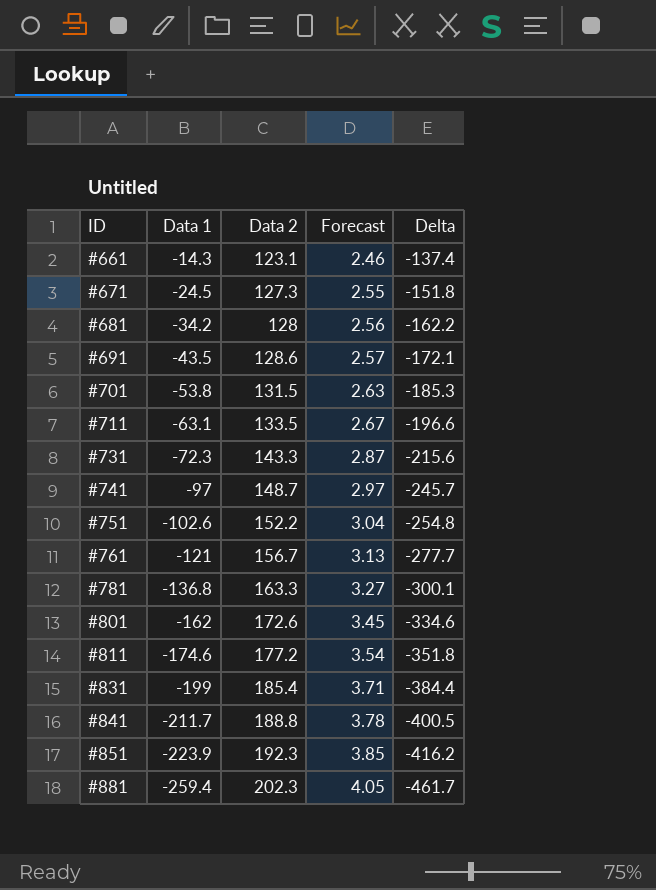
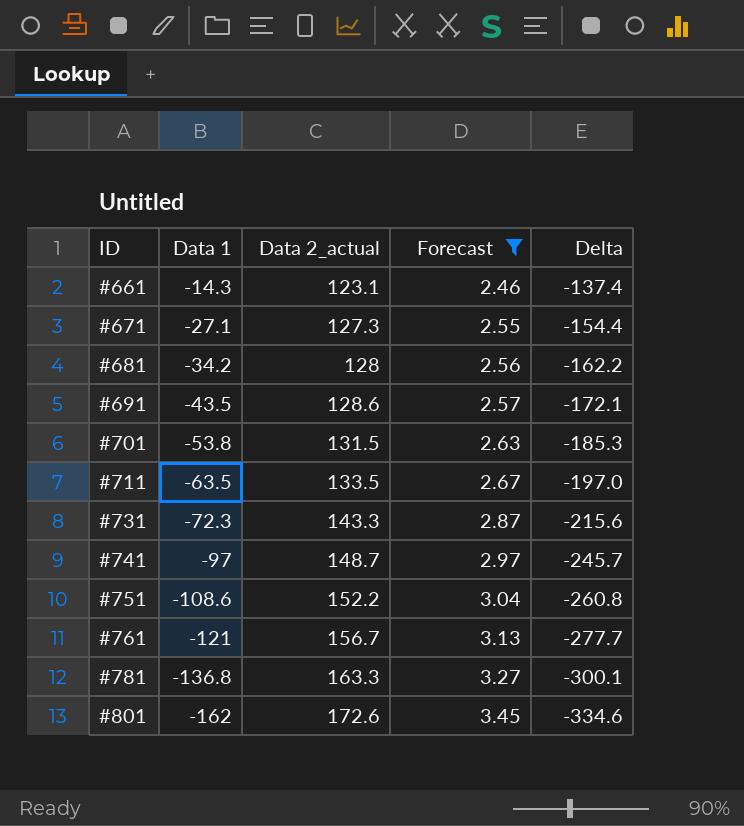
filter: none -> Forecast <= 3.45
column name: Data 2 -> Data 2_actual
#671 | Data 1: -24.5 -> -27.1
#671 | Delta: -151.8 -> -154.4
#711 | Data 1: -63.1 -> -63.5
#711 | Delta: -196.6 -> -197.0
#751 | Data 1: -102.6 -> -108.6
#751 | Delta: -254.8 -> -260.8

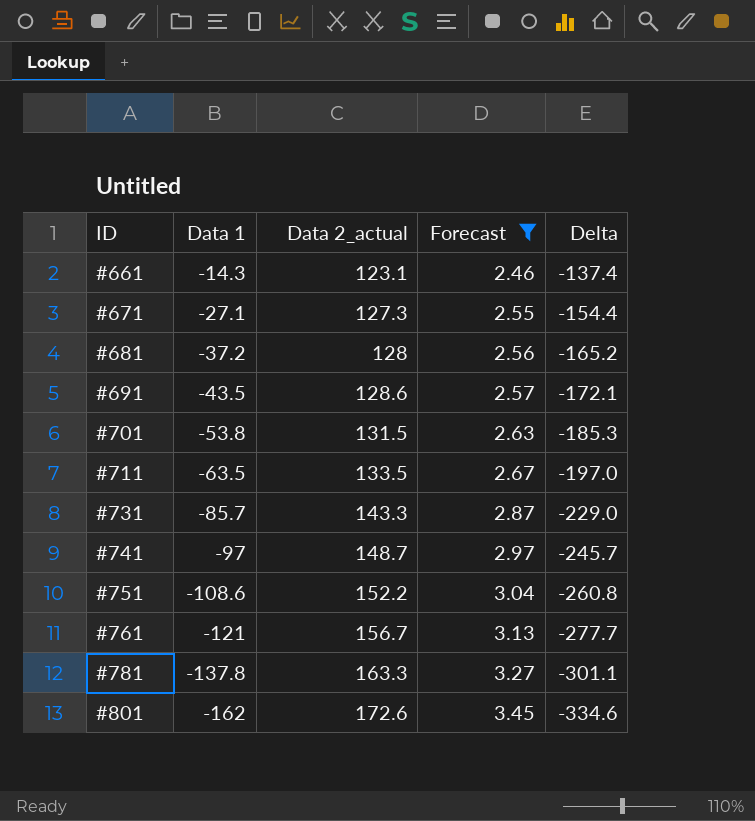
#681 | Data 1: -34.2 -> -37.2
#681 | Delta: -162.2 -> -165.2
#731 | Data 1: -72.3 -> -85.7
#731 | Delta: -215.6 -> -229.0
#781 | Data 1: -136.8 -> -137.8
#781 | Delta: -300.1 -> -301.1

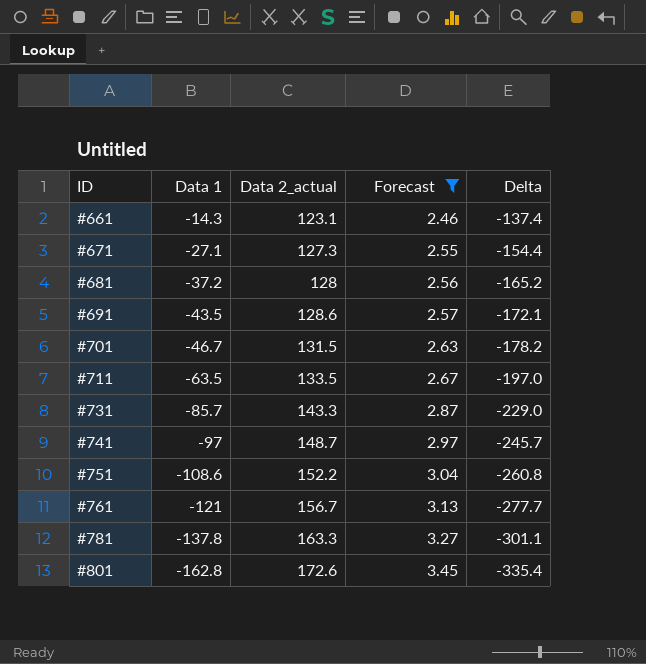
#701 | Data 1: -53.8 -> -46.7
#701 | Delta: -185.3 -> -178.2
#801 | Data 1: -162 -> -162.8
#801 | Delta: -334.6 -> -335.4

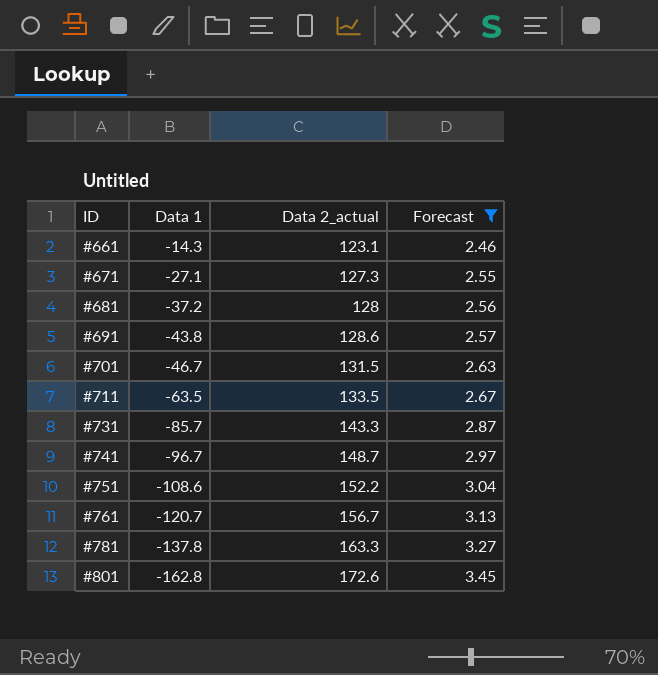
column Delta | formula: [Data 1] - [Data 2_actual] -> none
#691 | Data 1: -43.5 -> -43.8
#741 | Data 1: -97 -> -96.7
#761 | Data 1: -121 -> -120.7

